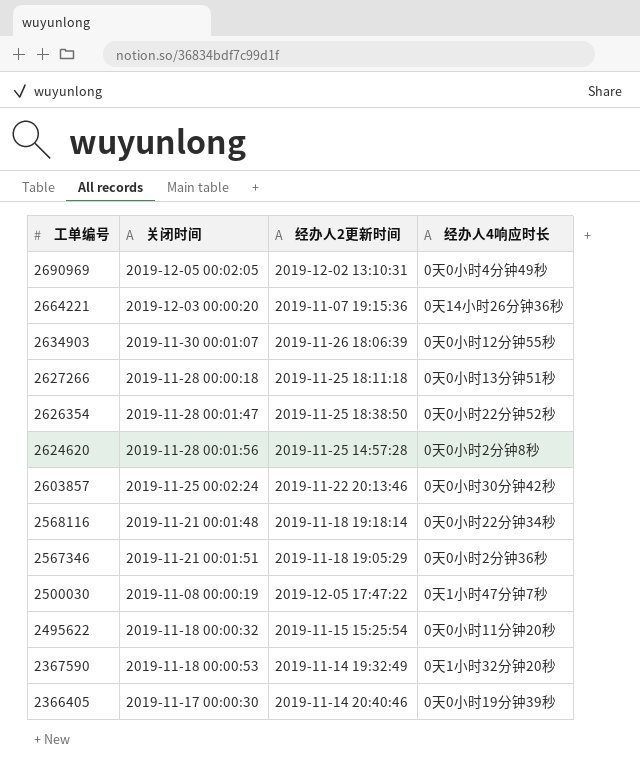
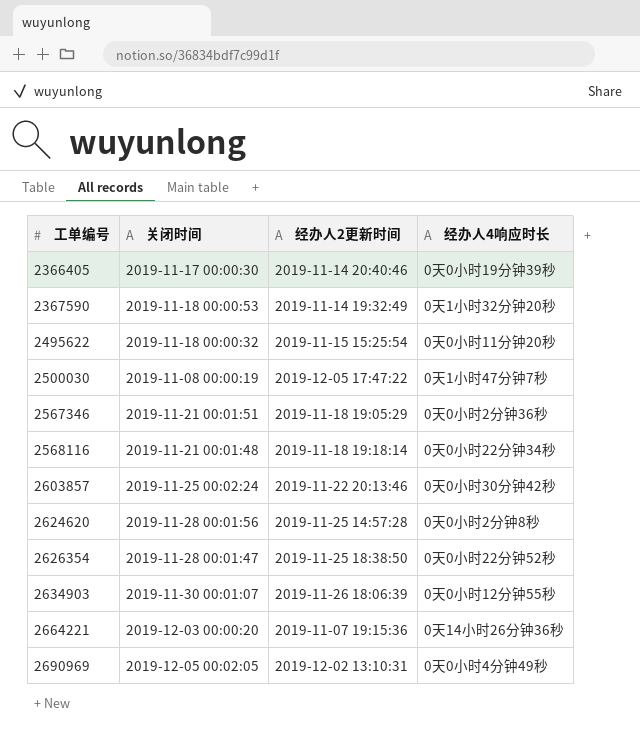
row order: 工单编号 descending -> 工单编号 ascending
row 2627266: 2019-11-28 00:00:18 | 2019-11-25 18:11:18 | 0天0小时13分钟51秒 -> none

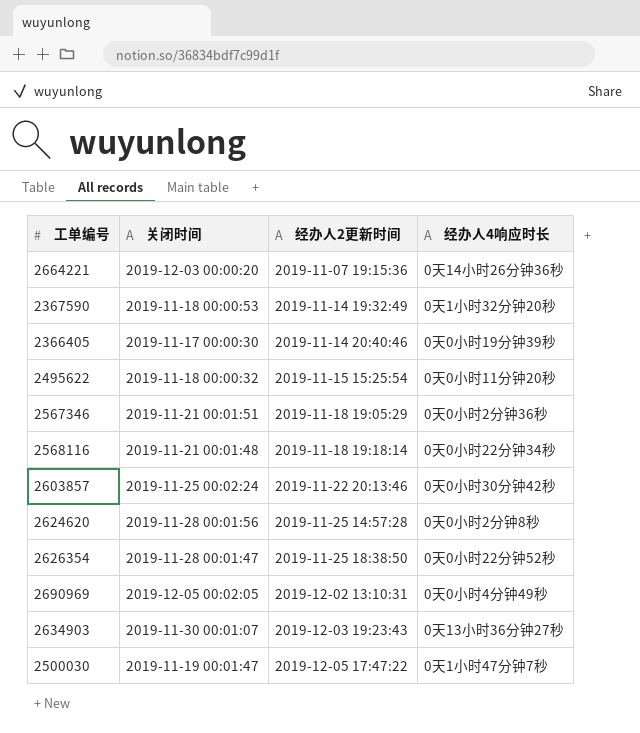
row order: 工单编号 ascending -> 经办人2更新时间 ascending
2634903 | 经办人2更新时间: 2019-11-26 18:06:39 -> 2019-12-03 19:23:43
2634903 | 经办人4响应时长: 0天0小时12分钟55秒 -> 0天13小时36分钟27秒
2500030 | 关闭时间: 2019-11-08 00:00:19 -> 2019-11-19 00:01:47

